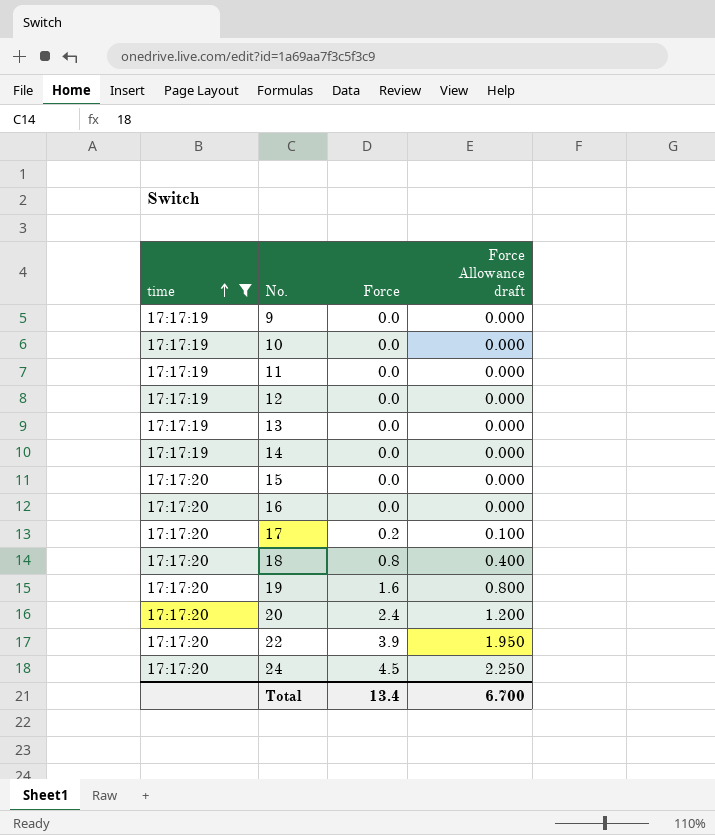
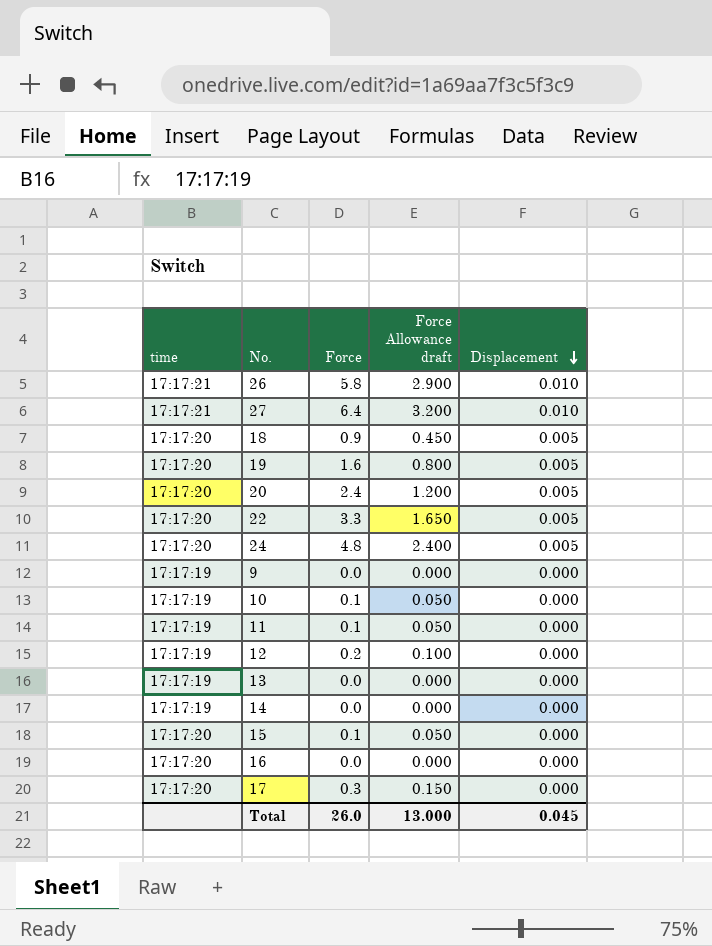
filter: time != 17:17:21 -> none
row order: time ascending -> Displacement descending
column Displacement | position: none -> 5
18 | Force: 0.8 -> 0.9
18 | Force Allowance draft: 0.400 -> 0.450
22 | Force: 3.9 -> 3.3
22 | Force Allowance draft: 1.950 -> 1.650
24 | Force: 4.5 -> 4.8
24 | Force Allowance draft: 2.250 -> 2.400
10 | Force: 0.0 -> 0.1
10 | Force Allowance draft: 0.000 -> 0.050
11 | Force: 0.0 -> 0.1
11 | Force Allowance draft: 0.000 -> 0.050
12 | Force: 0.0 -> 0.2
12 | Force Allowance draft: 0.000 -> 0.100
15 | Force: 0.0 -> 0.1
15 | Force Allowance draft: 0.000 -> 0.050
17 | Force: 0.2 -> 0.3
17 | Force Allowance draft: 0.100 -> 0.150
Total | Force: 13.4 -> 26.0
Total | Force Allowance draft: 6.700 -> 13.000

